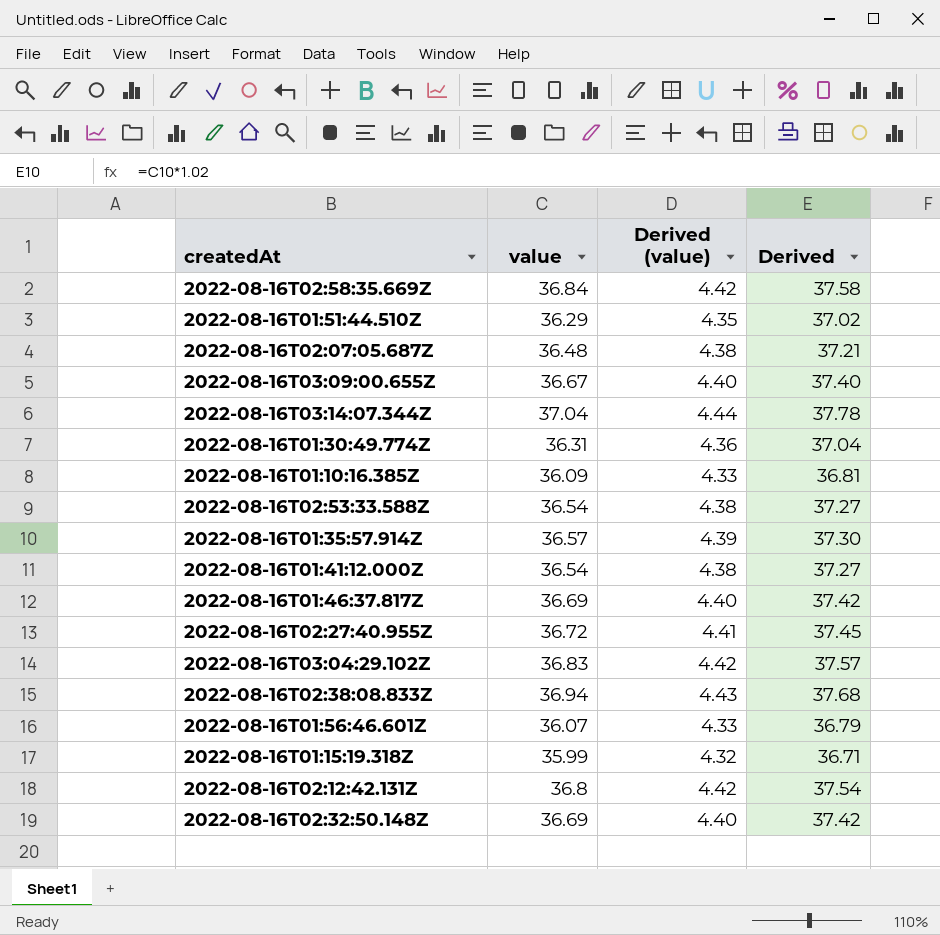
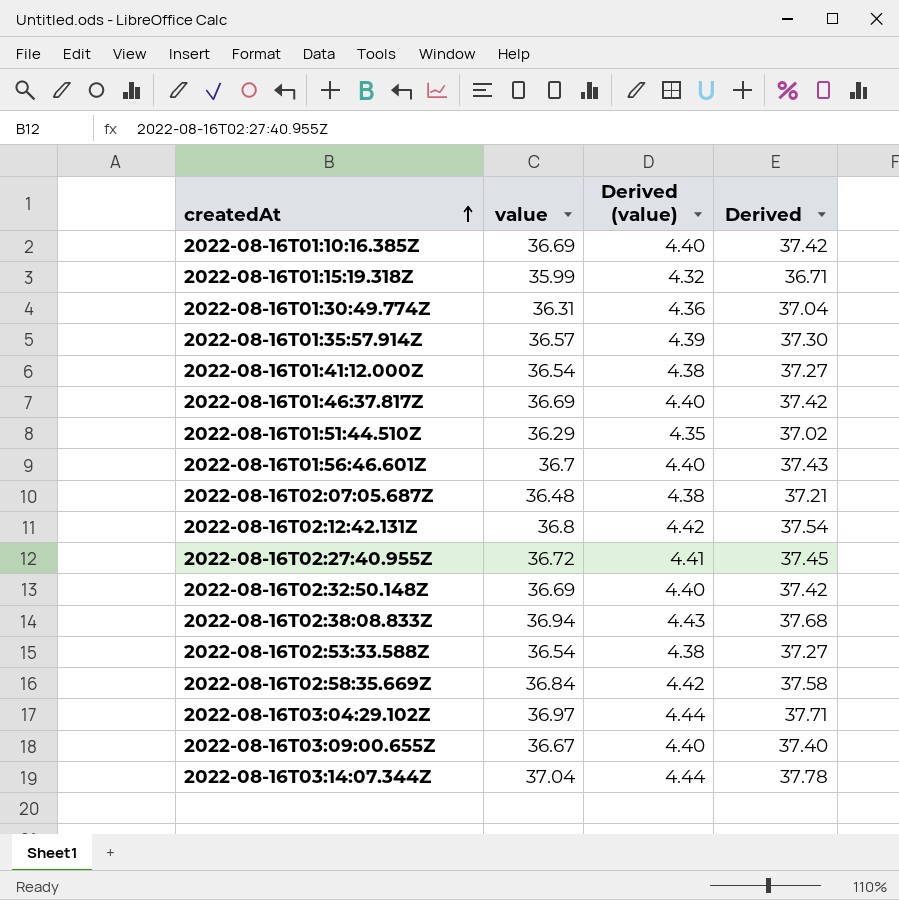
row order: none -> createdAt ascending
2022-08-16T01:10:16.385Z | value: 36.09 -> 36.69
2022-08-16T01:10:16.385Z | Derived (value): 4.33 -> 4.40
2022-08-16T01:10:16.385Z | Derived: 36.81 -> 37.42
2022-08-16T01:56:46.601Z | value: 36.07 -> 36.7
2022-08-16T01:56:46.601Z | Derived (value): 4.33 -> 4.40
2022-08-16T01:56:46.601Z | Derived: 36.79 -> 37.43
2022-08-16T03:04:29.102Z | value: 36.83 -> 36.97
2022-08-16T03:04:29.102Z | Derived (value): 4.42 -> 4.44
2022-08-16T03:04:29.102Z | Derived: 37.57 -> 37.71

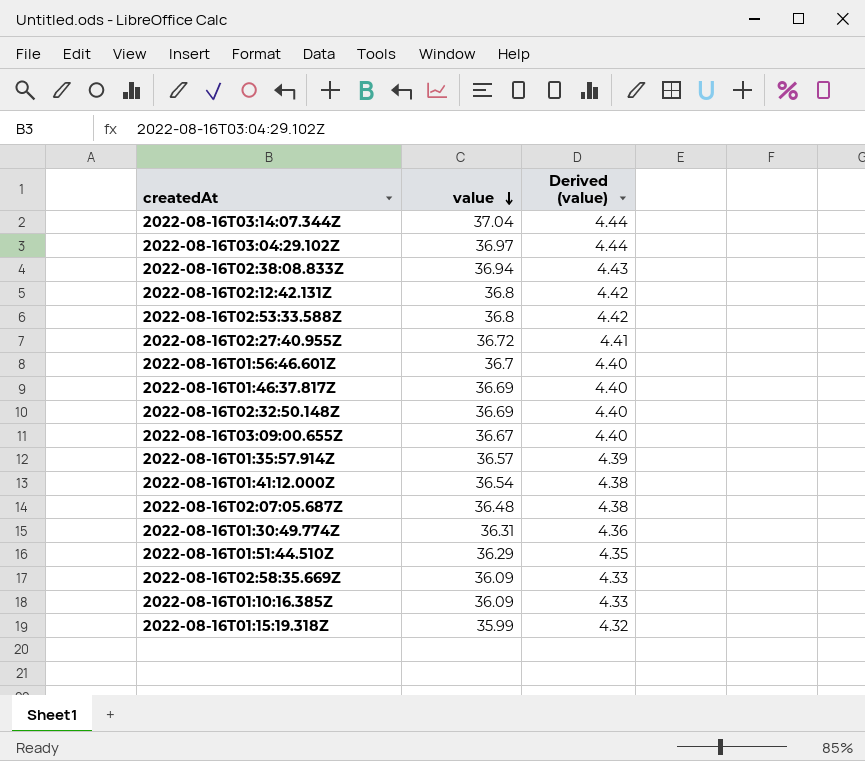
row order: createdAt ascending -> value descending
column Derived | formula: [value] * 1.02 -> none
2022-08-16T02:53:33.588Z | value: 36.54 -> 36.8
2022-08-16T02:53:33.588Z | Derived (value): 4.38 -> 4.42
2022-08-16T02:58:35.669Z | value: 36.84 -> 36.09
2022-08-16T02:58:35.669Z | Derived (value): 4.42 -> 4.33
2022-08-16T01:10:16.385Z | value: 36.69 -> 36.09
2022-08-16T01:10:16.385Z | Derived (value): 4.40 -> 4.33

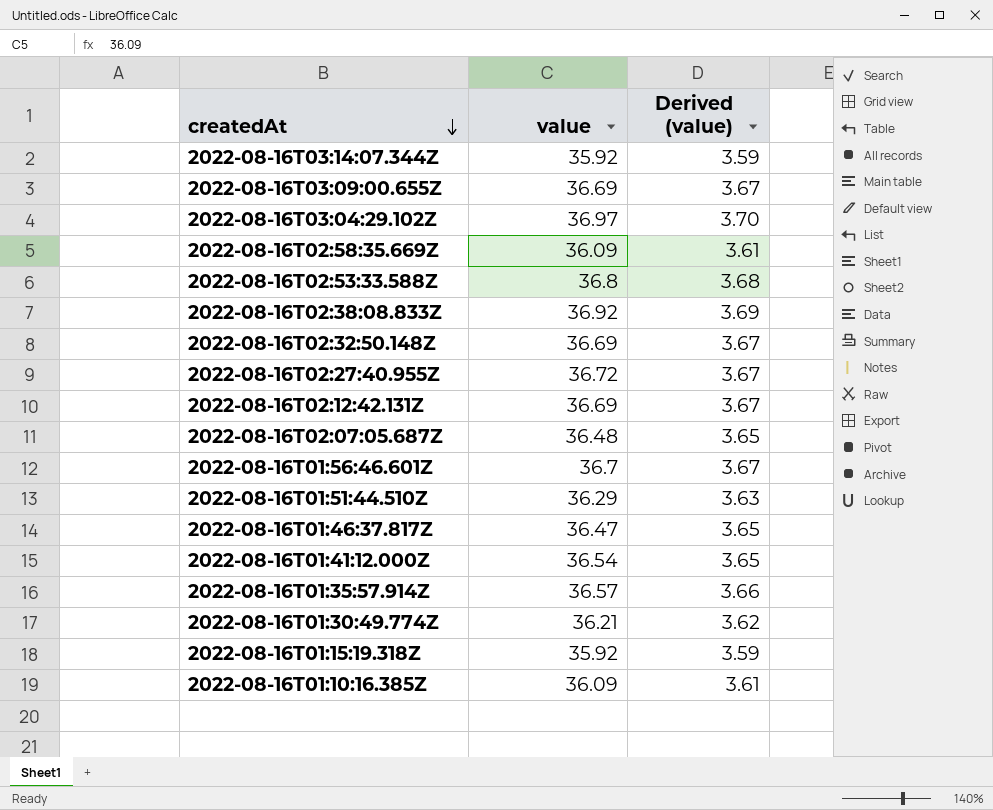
row order: value descending -> createdAt descending
column Derived (value) | formula: [value] * 0.12 -> [value] * 0.1
2022-08-16T03:14:07.344Z | value: 37.04 -> 35.92
2022-08-16T03:09:00.655Z | value: 36.67 -> 36.69
2022-08-16T02:38:08.833Z | value: 36.94 -> 36.92
2022-08-16T02:12:42.131Z | value: 36.8 -> 36.69
2022-08-16T01:46:37.817Z | value: 36.69 -> 36.47
2022-08-16T01:30:49.774Z | value: 36.31 -> 36.21
2022-08-16T01:15:19.318Z | value: 35.99 -> 35.92

